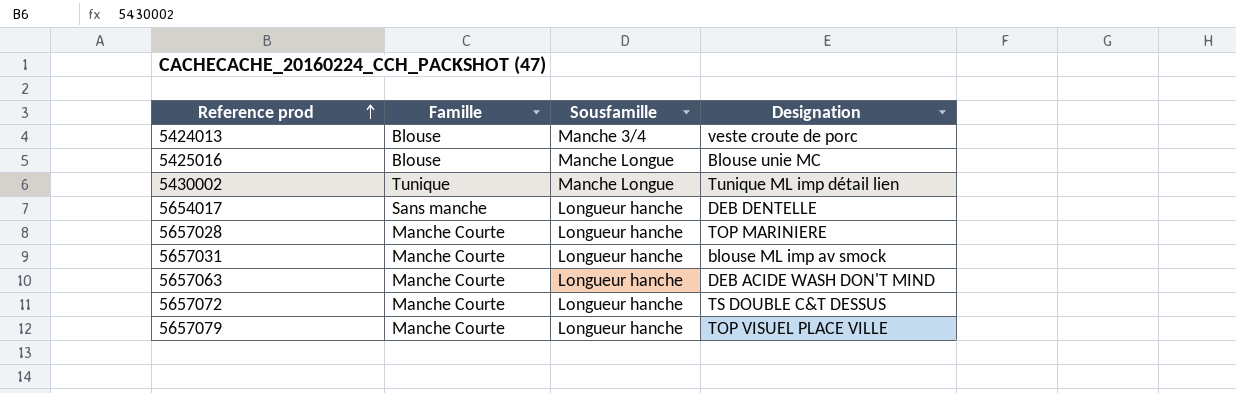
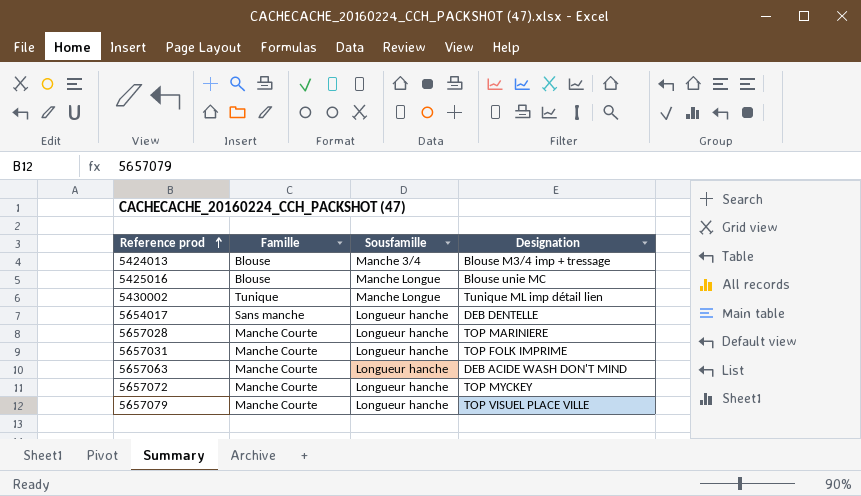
5424013 | Designation: veste croute de porc -> Blouse M3/4 imp + tressage
5657031 | Designation: blouse ML imp av smock -> TOP FOLK IMPRIME
5657072 | Designation: TS DOUBLE C&T DESSUS -> TOP MYCKEY

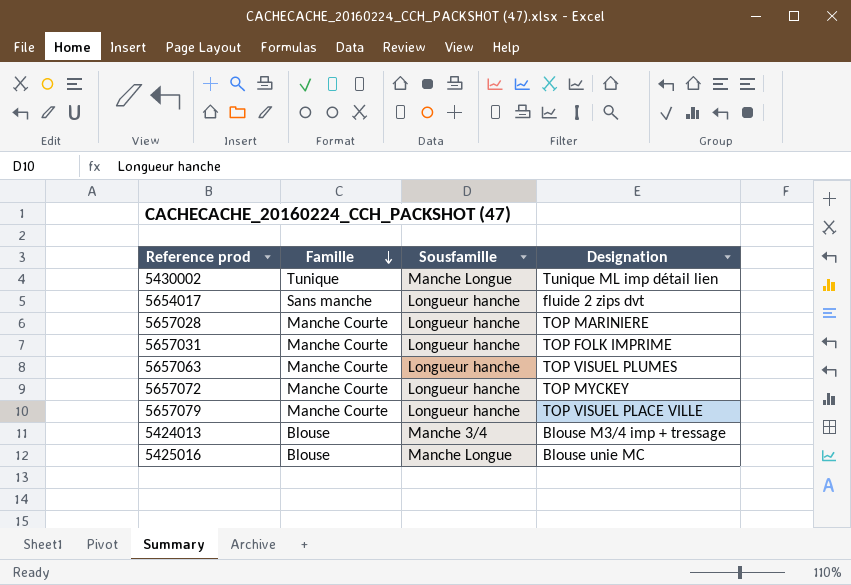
row order: Reference prod ascending -> Famille descending
5654017 | Designation: DEB DENTELLE -> fluide 2 zips dvt
5657063 | Designation: DEB ACIDE WASH DON'T MIND -> TOP VISUEL PLUMES

